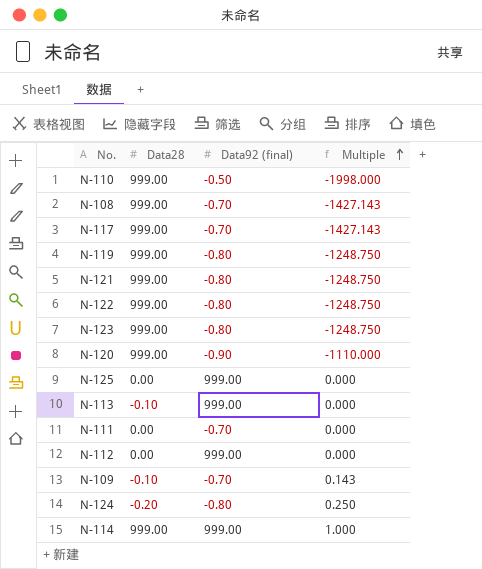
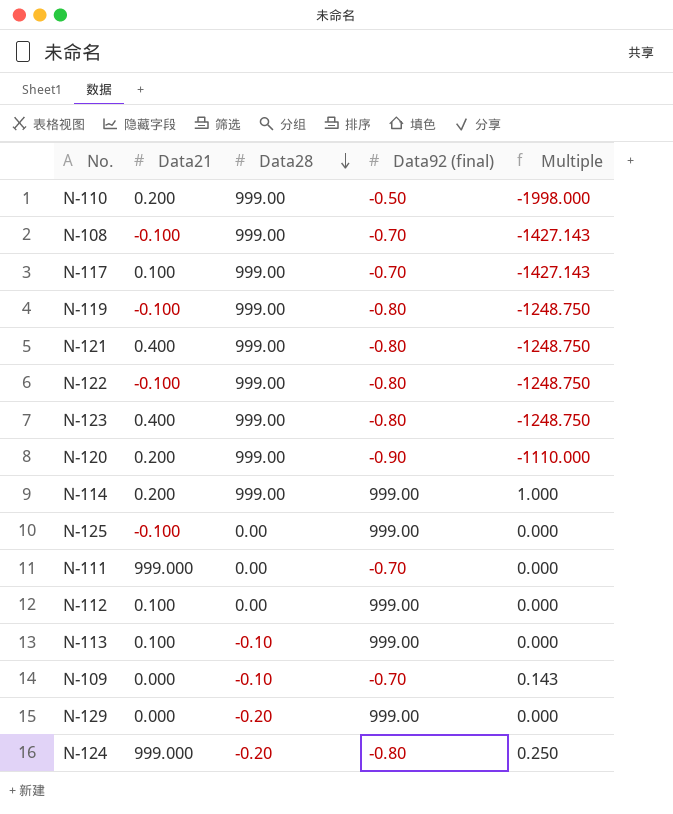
row order: Multiple ascending -> Data28 descending
column Data21 | position: none -> 2
row N-129: none -> 0.000 | -0.20 | 999.00 | 0.000

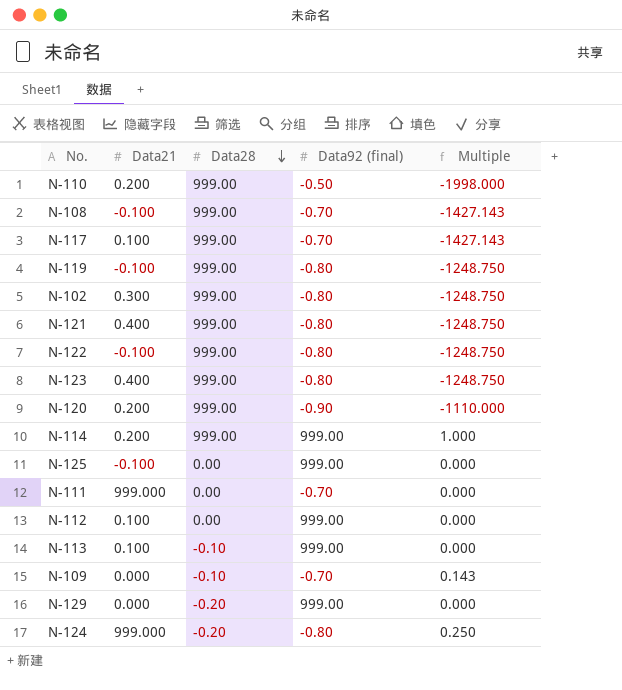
row N-102: none -> 0.300 | 999.00 | -0.80 | -1248.750

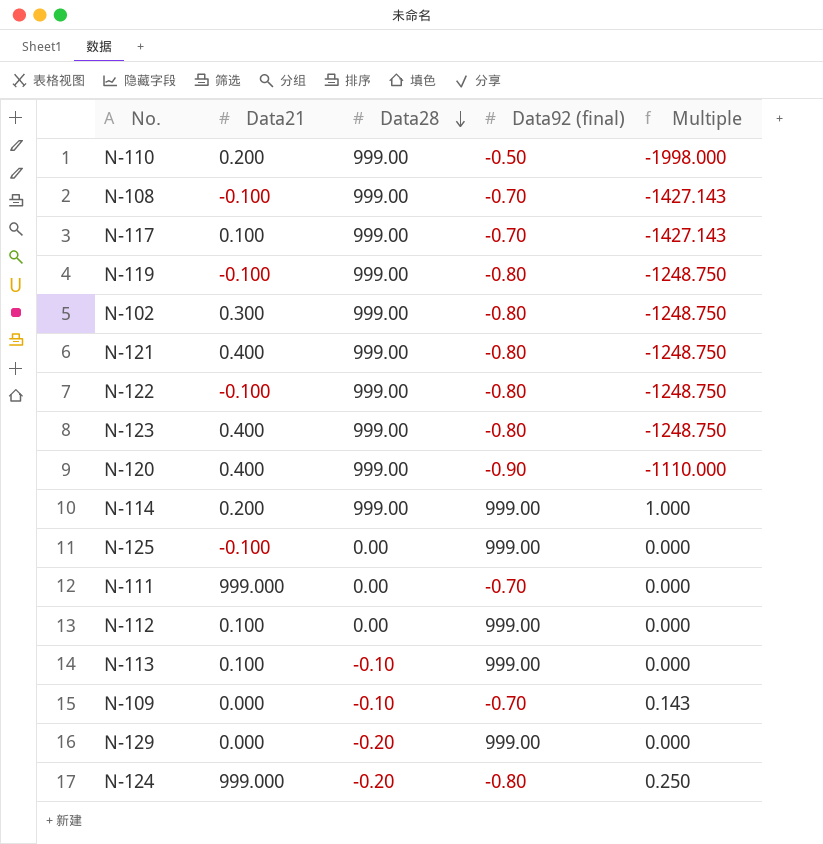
N-120 | Data21: 0.200 -> 0.400

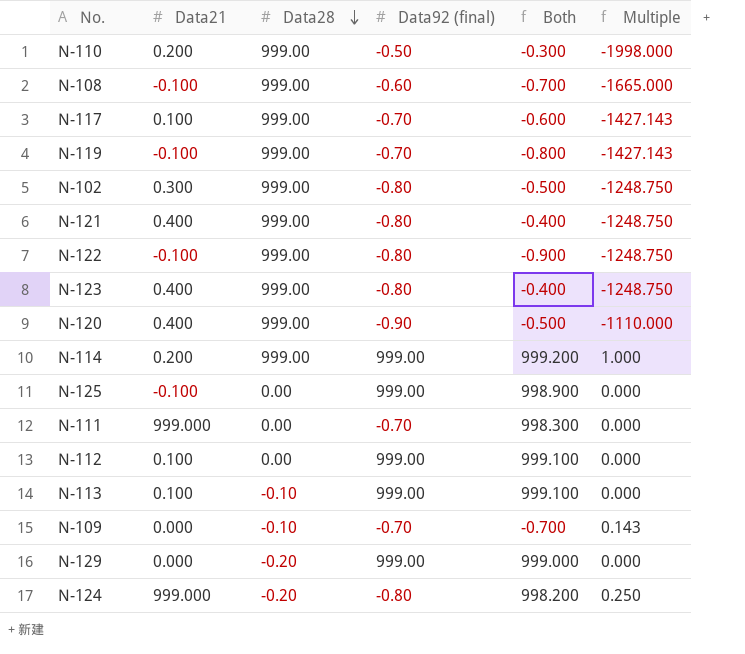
column Both | formula: none -> [Data21] + [Data92 (final)]
N-108 | Data92 (final): -0.70 -> -0.60
N-108 | Multiple: -1427.143 -> -1665.000
N-119 | Data92 (final): -0.80 -> -0.70
N-119 | Multiple: -1248.750 -> -1427.143

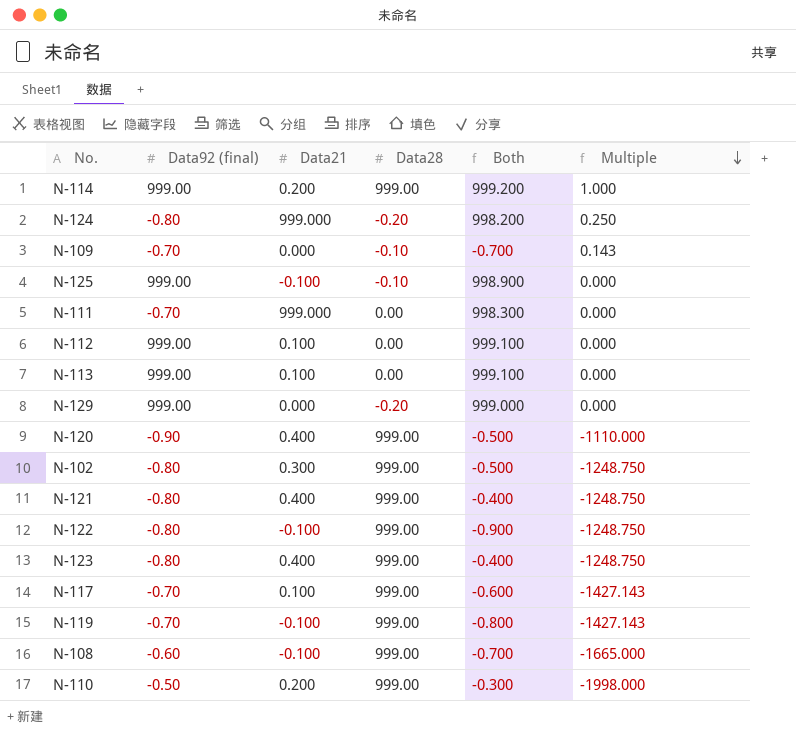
row order: Data28 descending -> Multiple descending
column Data92 (final) | position: 4 -> 2
N-125 | Data28: 0.00 -> -0.10
N-113 | Data28: -0.10 -> 0.00

